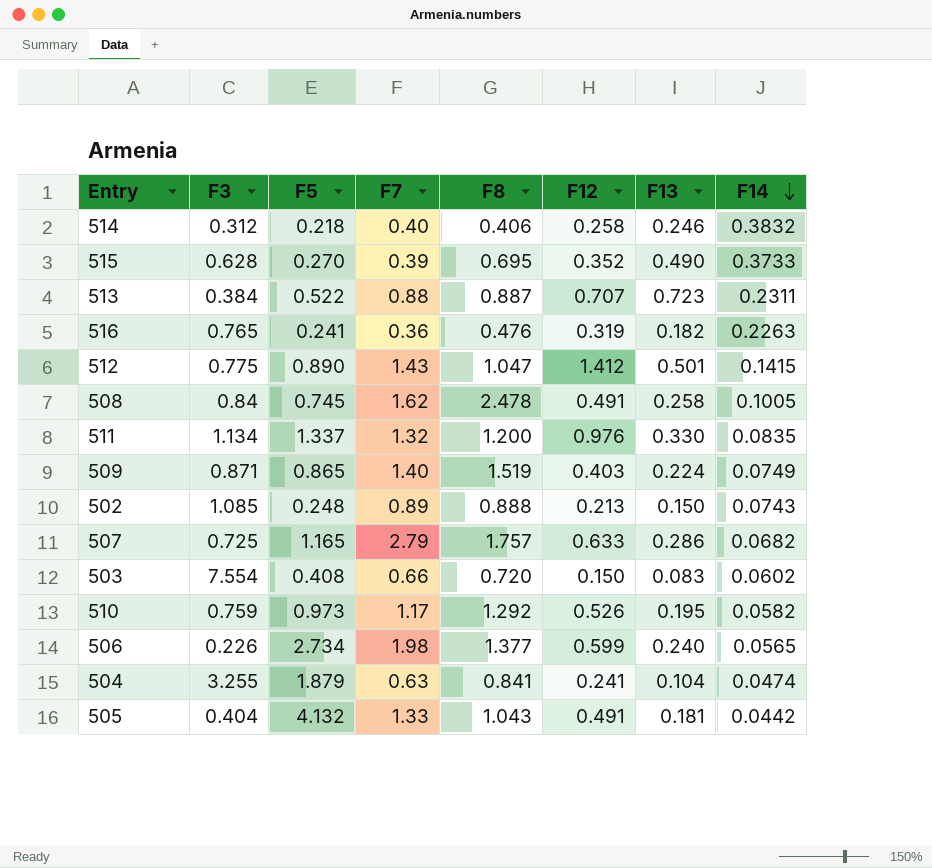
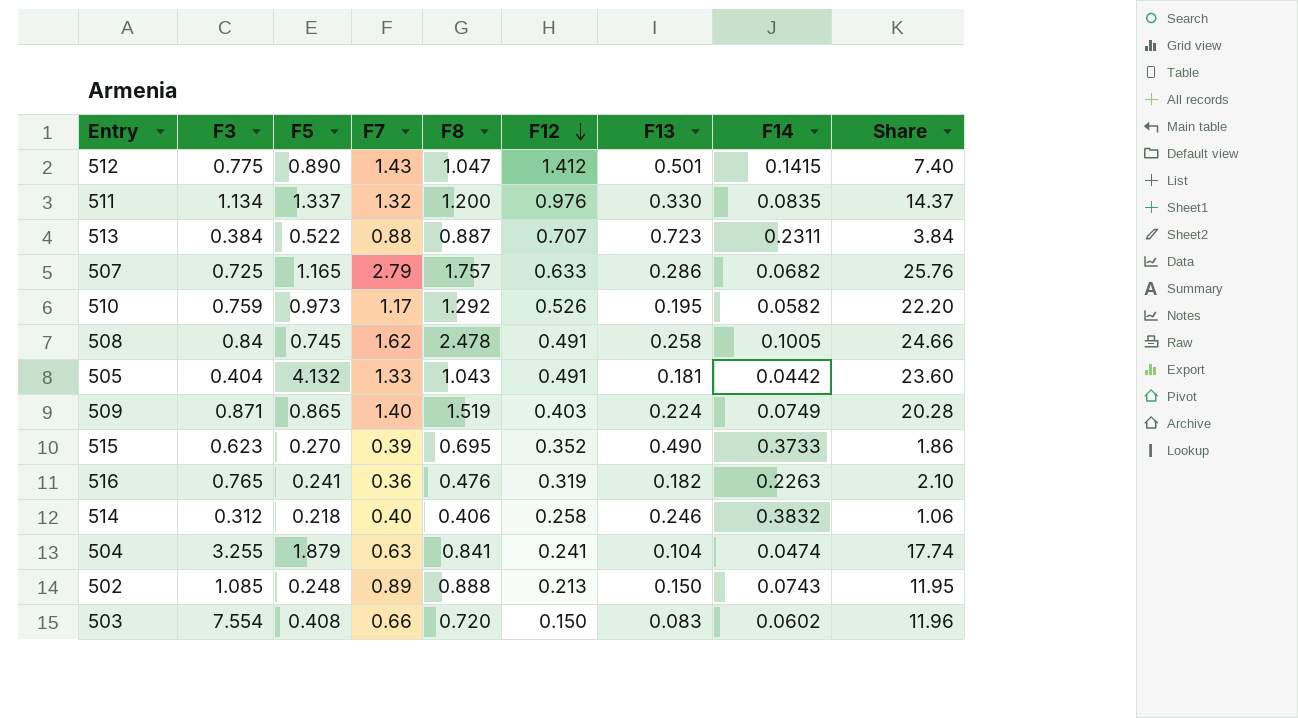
row order: F14 descending -> F12 descending
column Share | formula: none -> [F8] / [F14]
row 506: 0.226 | 2.734 | 1.98 | 1.377 | 0.599 | 0.240 | 0.0565 -> none
515 | F3: 0.628 -> 0.623

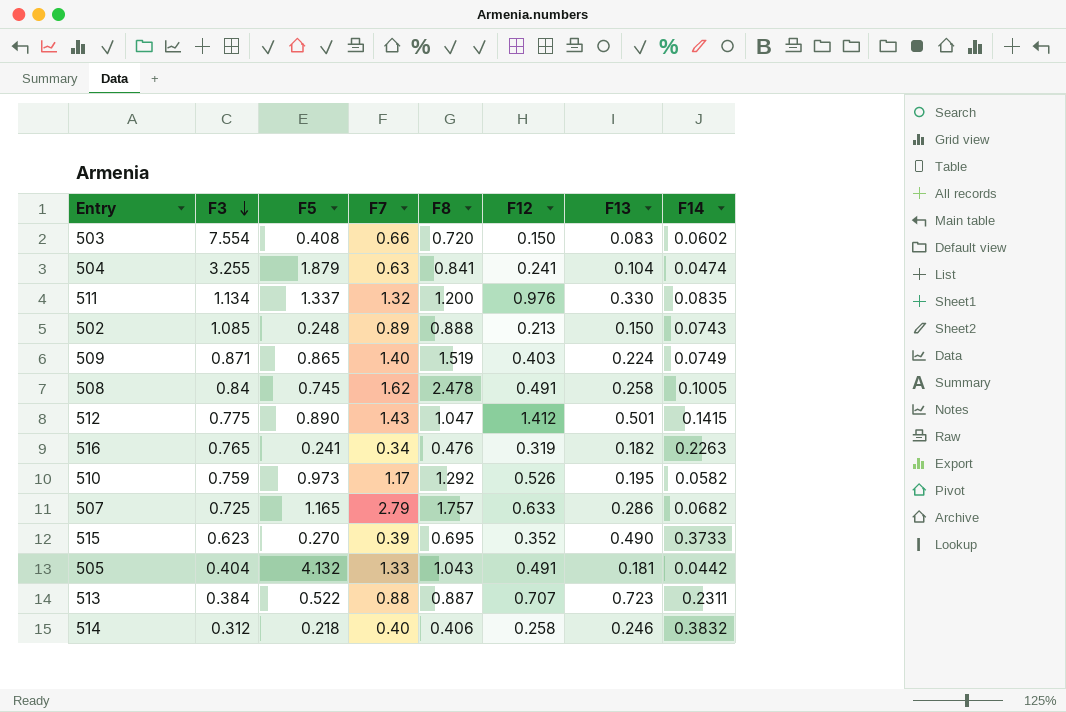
row order: F12 descending -> F3 descending
column Share | formula: [F8] / [F14] -> none
516 | F7: 0.36 -> 0.34

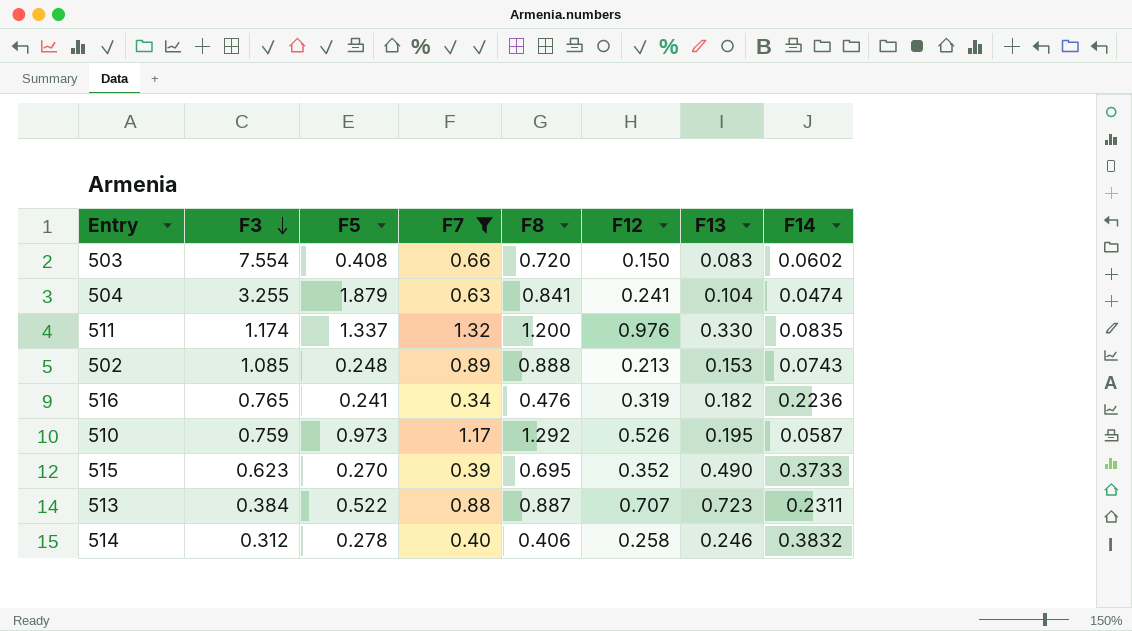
filter: none -> F7 <= 1.32
511 | F3: 1.134 -> 1.174
502 | F13: 0.150 -> 0.153
516 | F14: 0.2263 -> 0.2236
510 | F14: 0.0582 -> 0.0587
514 | F5: 0.218 -> 0.278

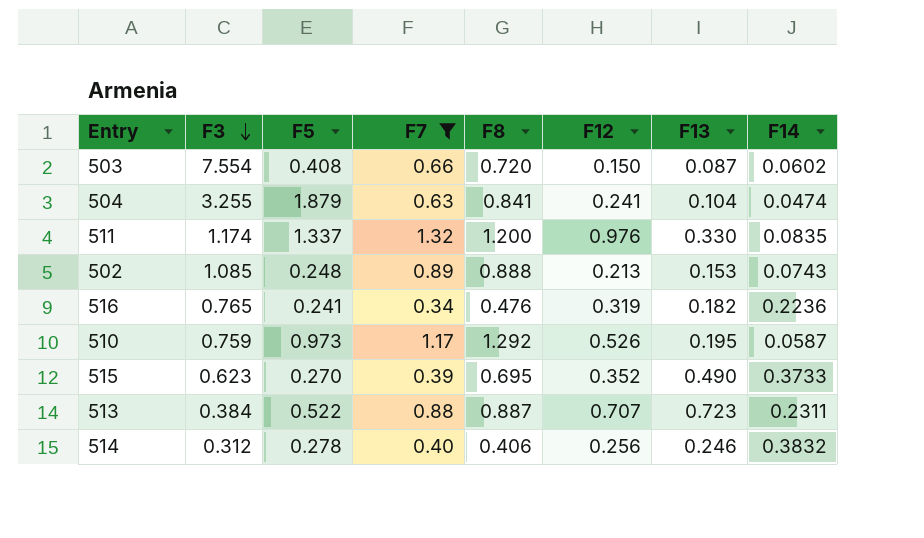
503 | F13: 0.083 -> 0.087
514 | F12: 0.258 -> 0.256

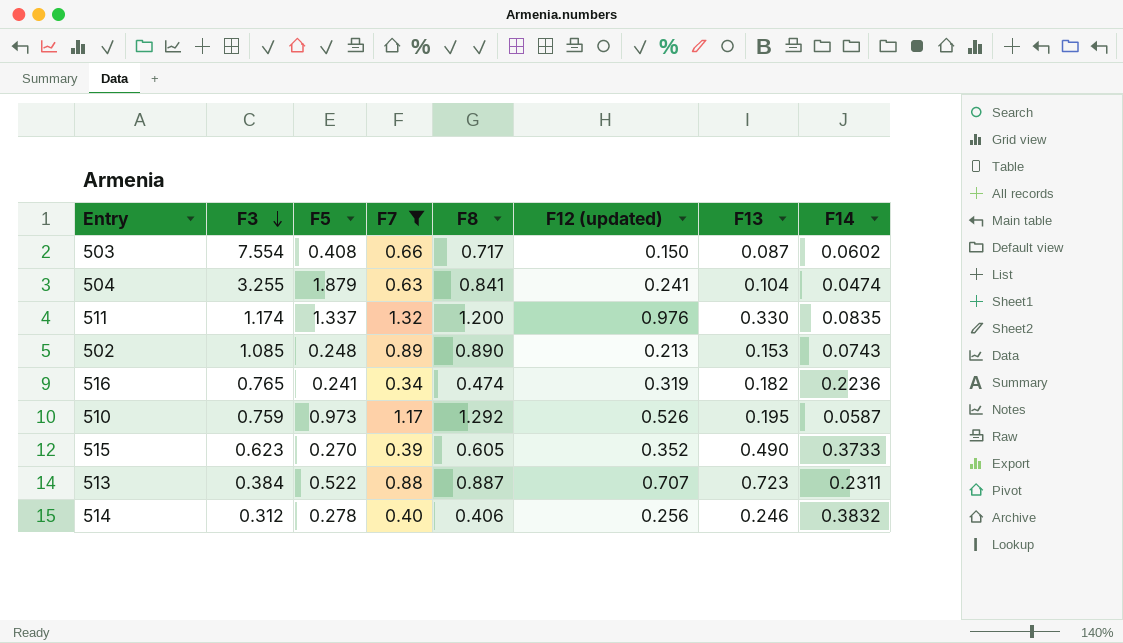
column name: F12 -> F12 (updated)
503 | F8: 0.720 -> 0.717
502 | F8: 0.888 -> 0.890
516 | F8: 0.476 -> 0.474
515 | F8: 0.695 -> 0.605

